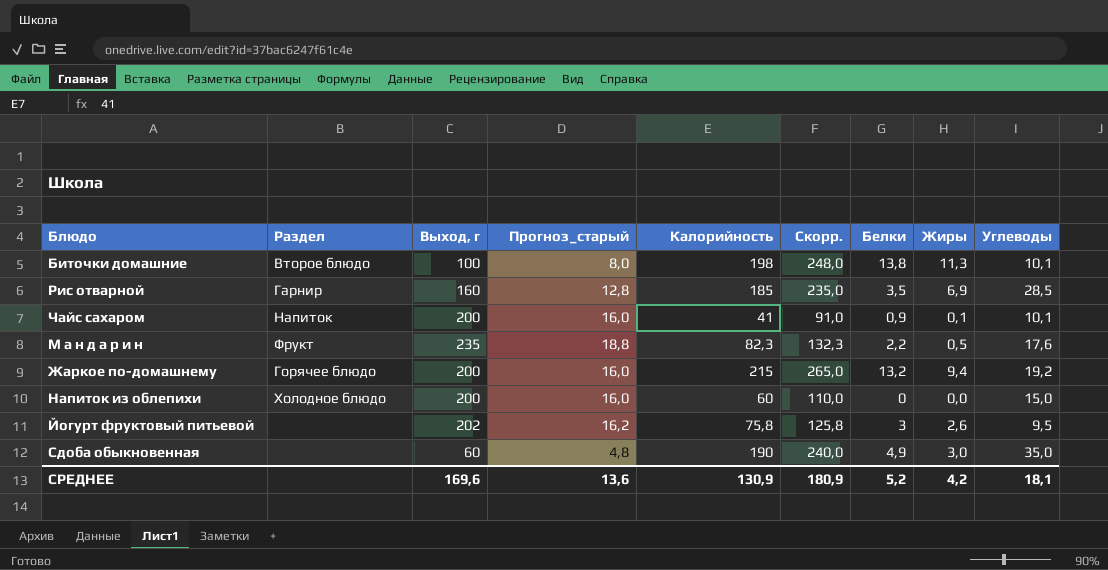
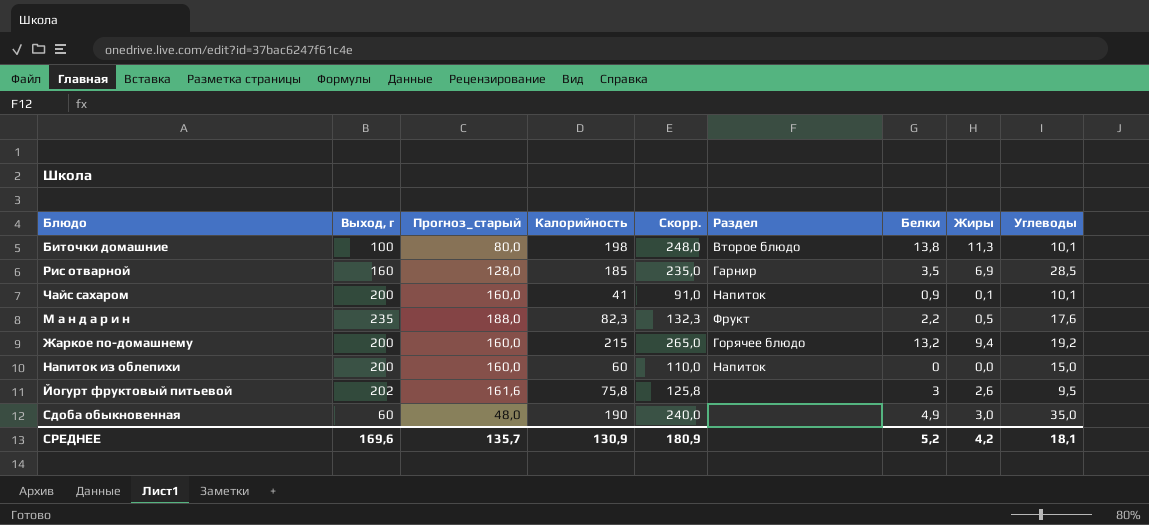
column Прогноз_старый | formula: [Выход, г] * 0,08 -> [Выход, г] * 0,8
column Раздел | position: 2 -> 6
Напиток из облепихи | Раздел: Холодное блюдо -> Напиток
СРЕДНЕЕ | Прогноз_старый: 13,6 -> 135,7

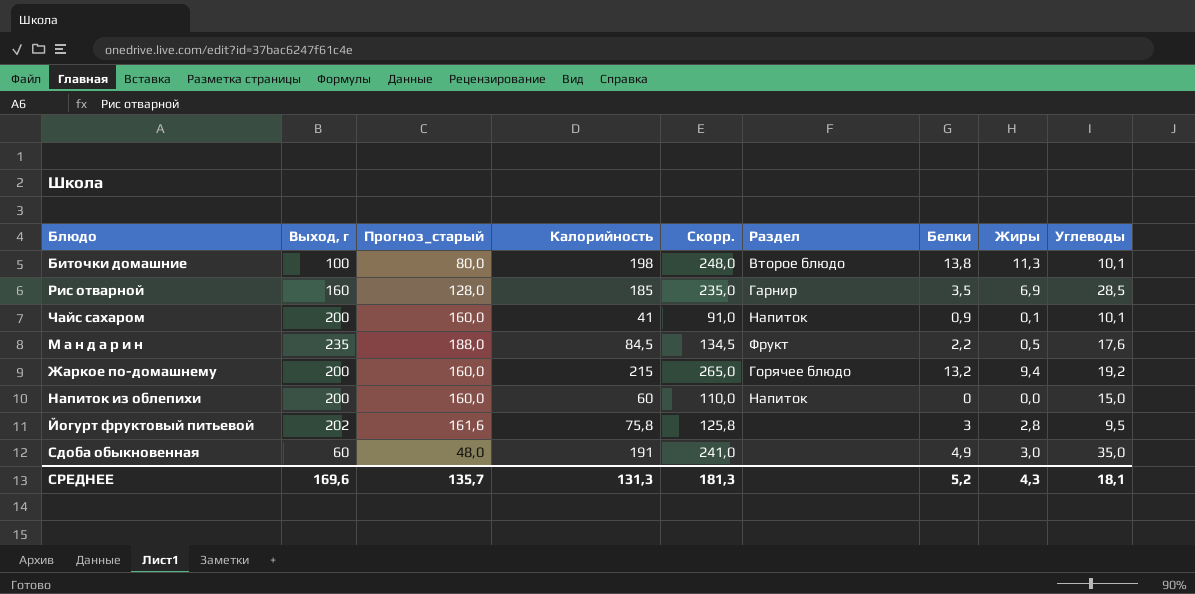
М а н д а р и н | Калорийность: 82,3 -> 84,5
М а н д а р и н | Скорр.: 132,3 -> 134,5
Йогурт фруктовый питьевой | Жиры: 2,6 -> 2,8
Сдоба обыкновенная | Калорийность: 190 -> 191
Сдоба обыкновенная | Скорр.: 240,0 -> 241,0
СРЕДНЕЕ | Калорийность: 130,9 -> 131,3
СРЕДНЕЕ | Скорр.: 180,9 -> 181,3
СРЕДНЕЕ | Жиры: 4,2 -> 4,3

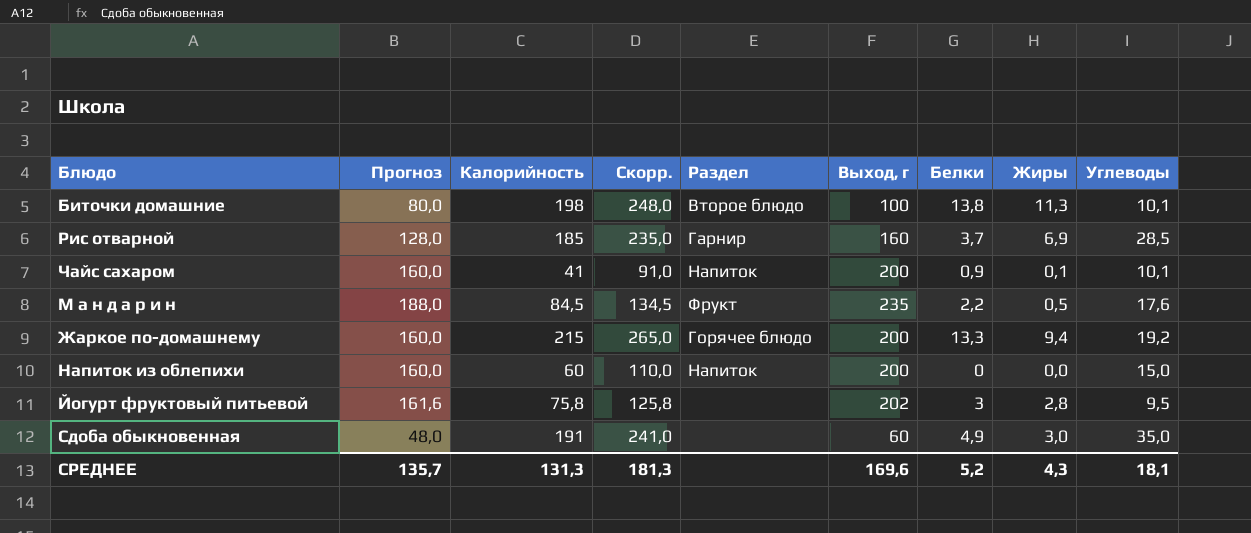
column name: Прогноз_старый -> Прогноз
column Выход, г | position: 2 -> 6
Рис отварной | Белки: 3,5 -> 3,7
Жаркое по-домашнему | Белки: 13,2 -> 13,3

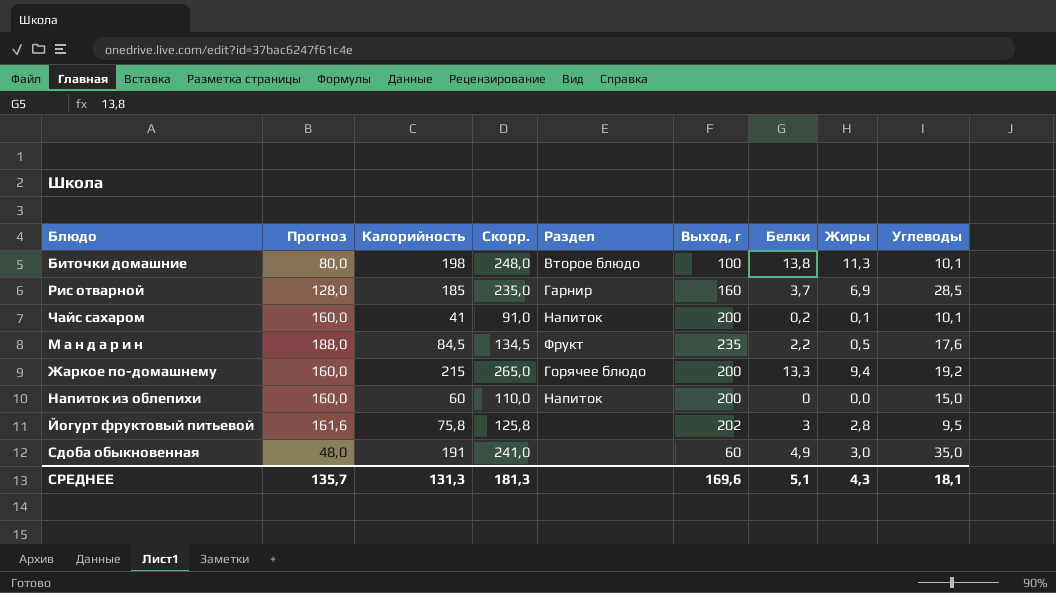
Чайс сахаром | Белки: 0,9 -> 0,2
СРЕДНЕЕ | Белки: 5,2 -> 5,1

